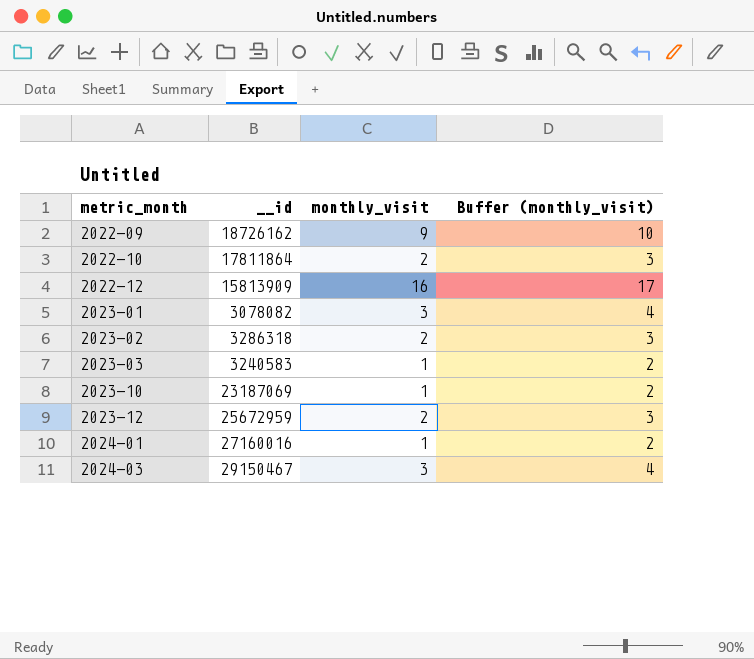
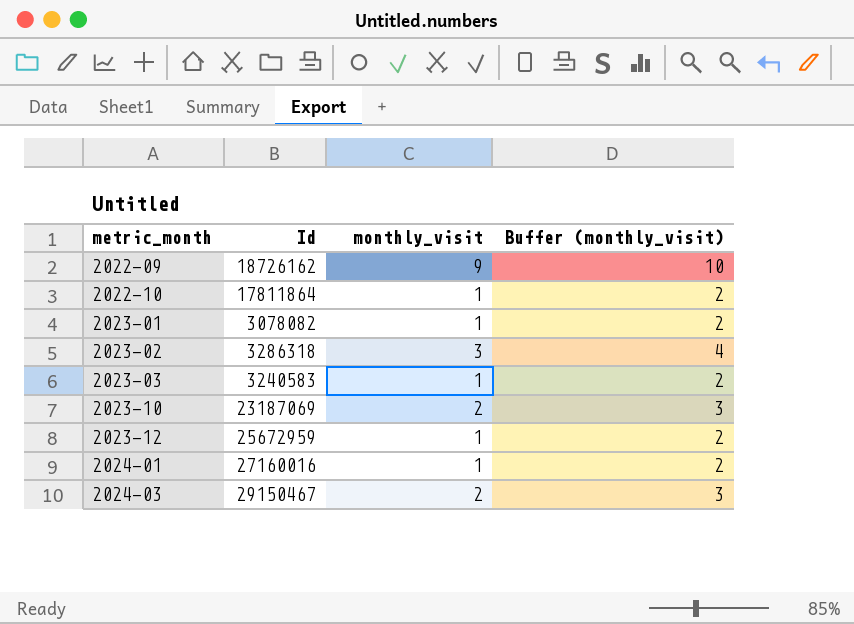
column name: __id -> Id
row 2022-12: 15813909 | 16 | 17 -> none
2022-10 | monthly_visit: 2 -> 1
2022-10 | Buffer (monthly_visit): 3 -> 2
2023-01 | monthly_visit: 3 -> 1
2023-01 | Buffer (monthly_visit): 4 -> 2
2023-02 | monthly_visit: 2 -> 3
2023-02 | Buffer (monthly_visit): 3 -> 4
2023-10 | monthly_visit: 1 -> 2
2023-10 | Buffer (monthly_visit): 2 -> 3
2023-12 | monthly_visit: 2 -> 1
2023-12 | Buffer (monthly_visit): 3 -> 2
2024-03 | monthly_visit: 3 -> 2
2024-03 | Buffer (monthly_visit): 4 -> 3

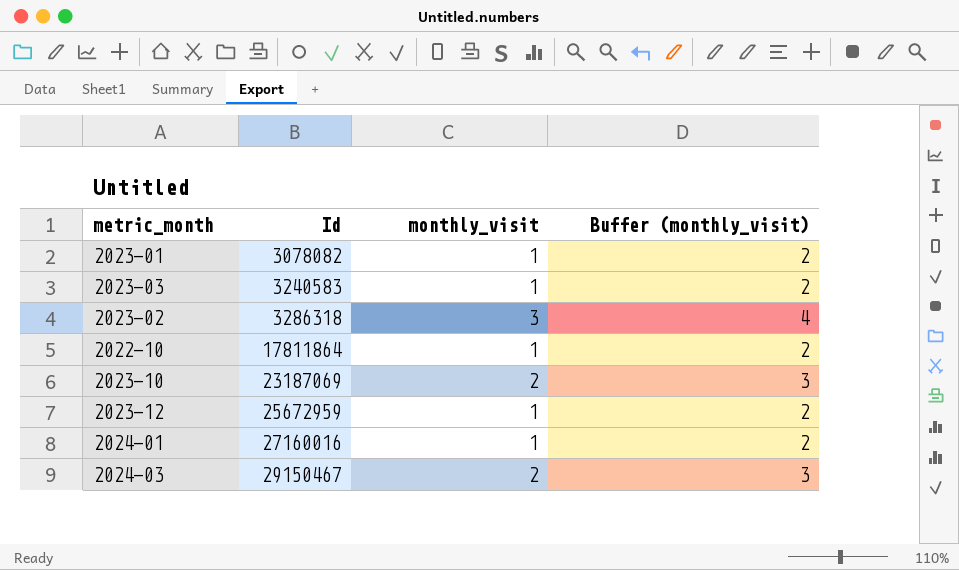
row order: metric_month ascending -> Id ascending
row 2022-09: 18726162 | 9 | 10 -> none

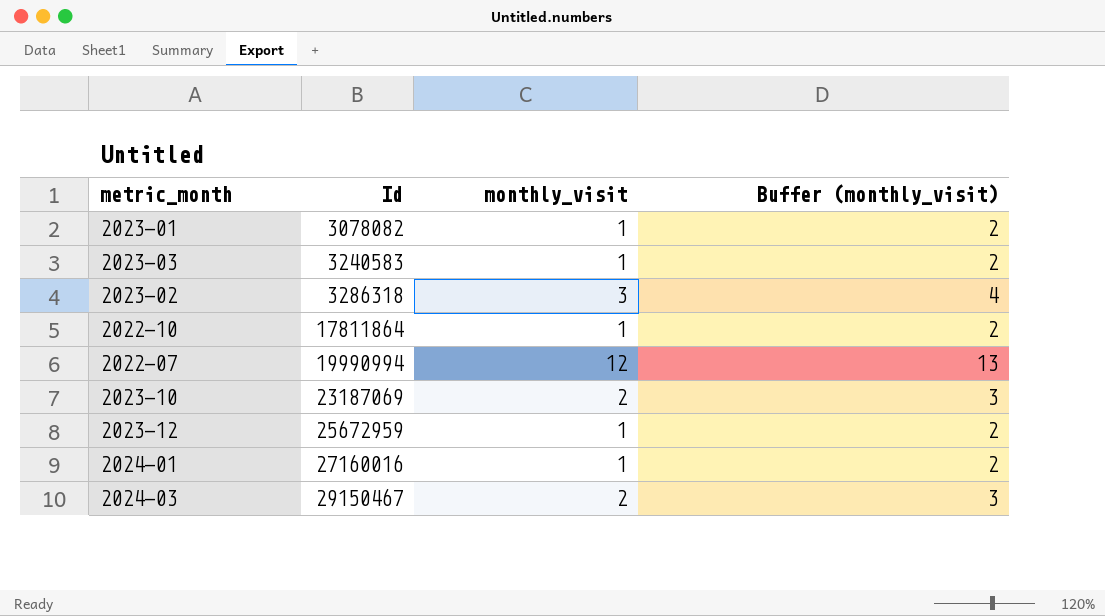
row 2022-07: none -> 19990994 | 12 | 13

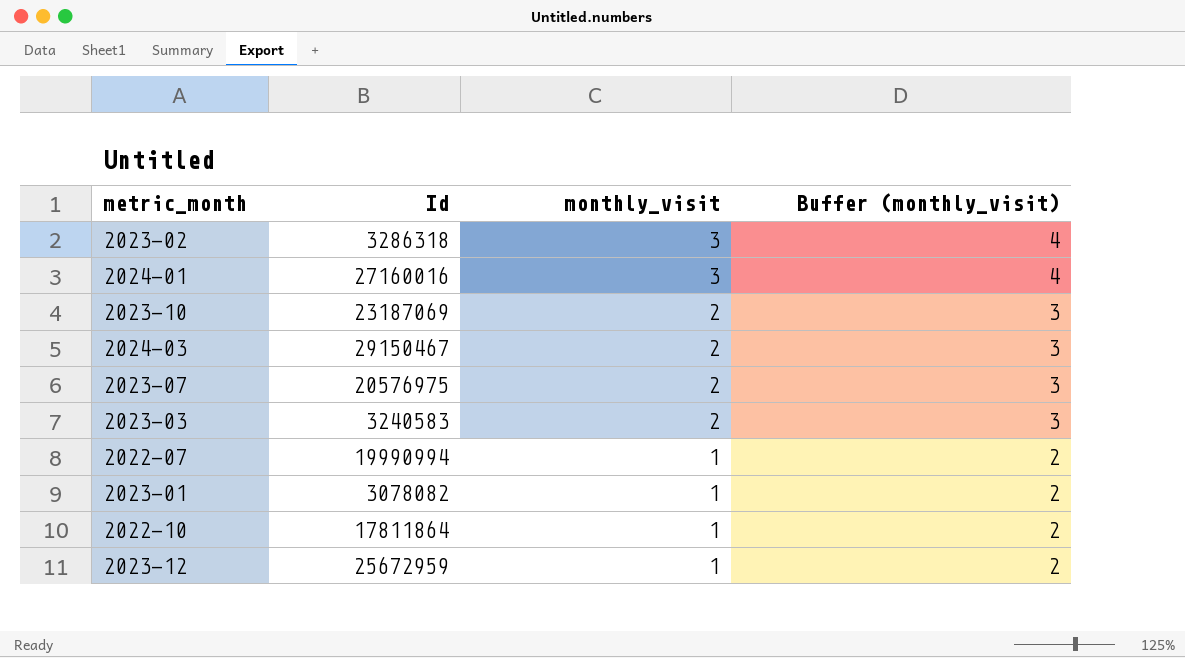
row order: Id ascending -> monthly_visit descending
2024-01 | monthly_visit: 1 -> 3
2024-01 | Buffer (monthly_visit): 2 -> 4
row 2023-07: none -> 20576975 | 2 | 3
2023-03 | monthly_visit: 1 -> 2
2023-03 | Buffer (monthly_visit): 2 -> 3
2022-07 | monthly_visit: 12 -> 1
2022-07 | Buffer (monthly_visit): 13 -> 2

